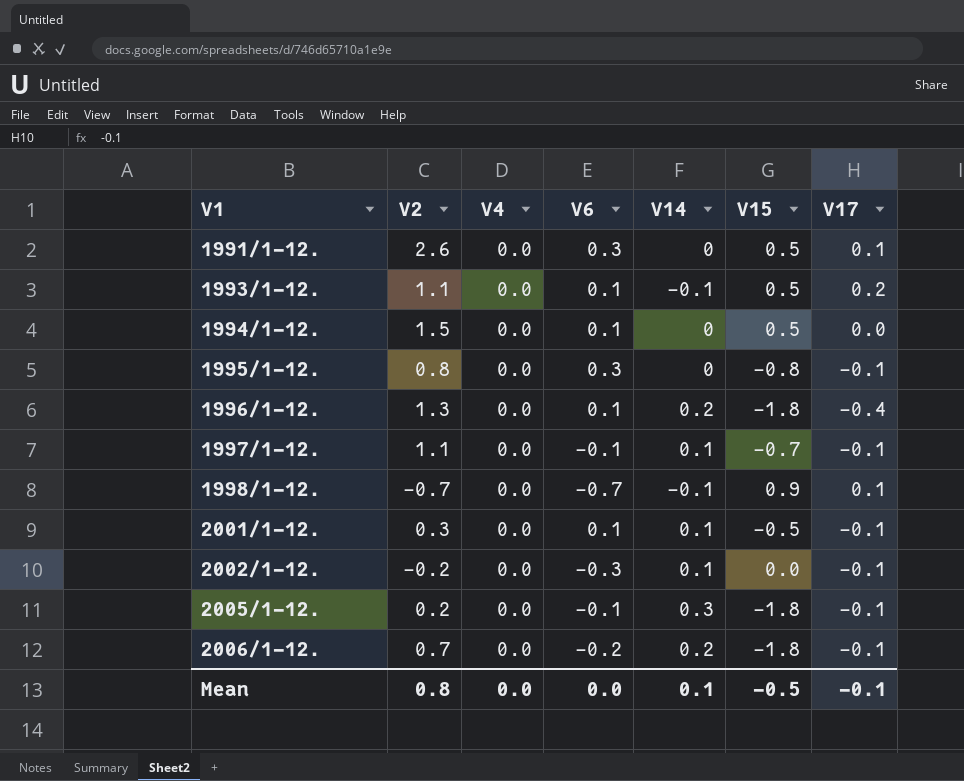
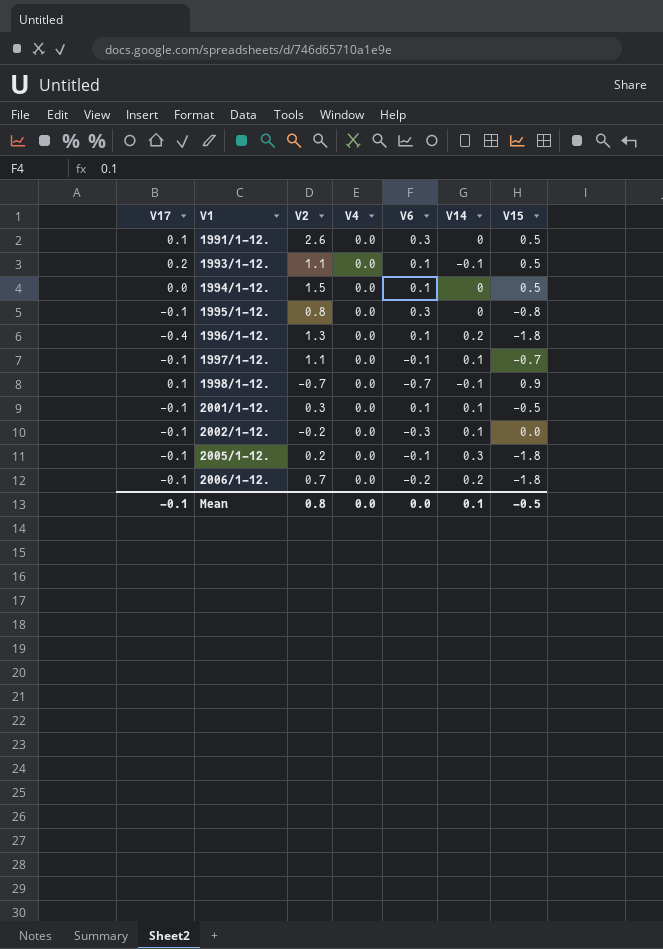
column V17 | position: 7 -> 1

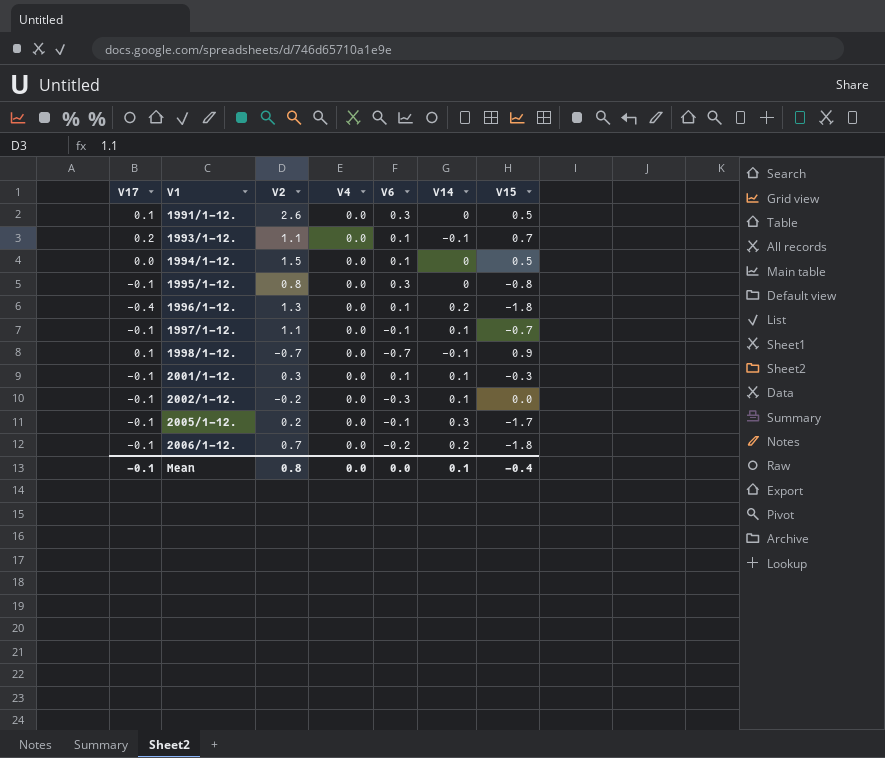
1993/1-12. | V15: 0.5 -> 0.7
2001/1-12. | V15: -0.5 -> -0.3
2005/1-12. | V15: -1.8 -> -1.7
Mean | V15: -0.5 -> -0.4

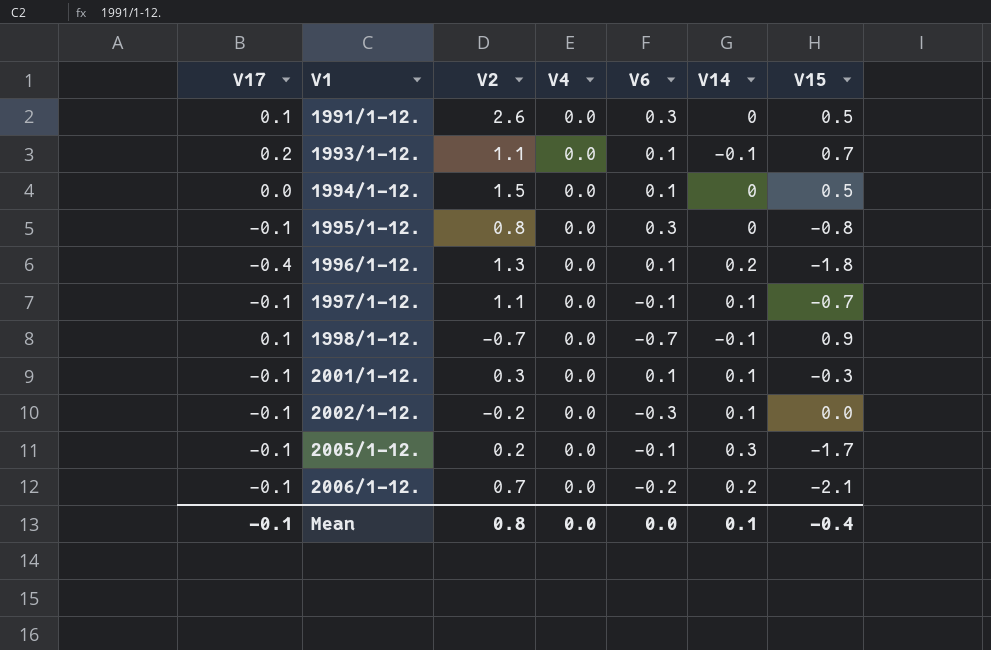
2006/1-12. | V15: -1.8 -> -2.1

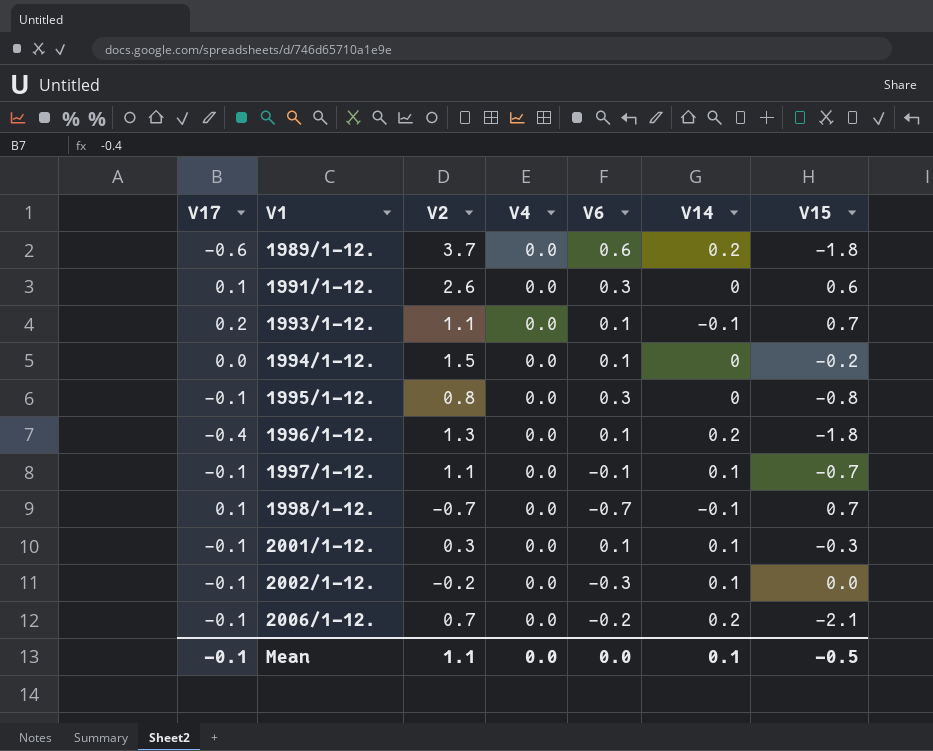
row 2005/1-12.: -0.1 | 0.2 | 0.0 | -0.1 | 0.3 | -1.7 -> none
row 1989/1-12.: none -> -0.6 | 3.7 | 0.0 | 0.6 | 0.2 | -1.8
1991/1-12. | V15: 0.5 -> 0.6
1994/1-12. | V15: 0.5 -> -0.2
1998/1-12. | V15: 0.9 -> 0.7
Mean | V2: 0.8 -> 1.1
Mean | V15: -0.4 -> -0.5

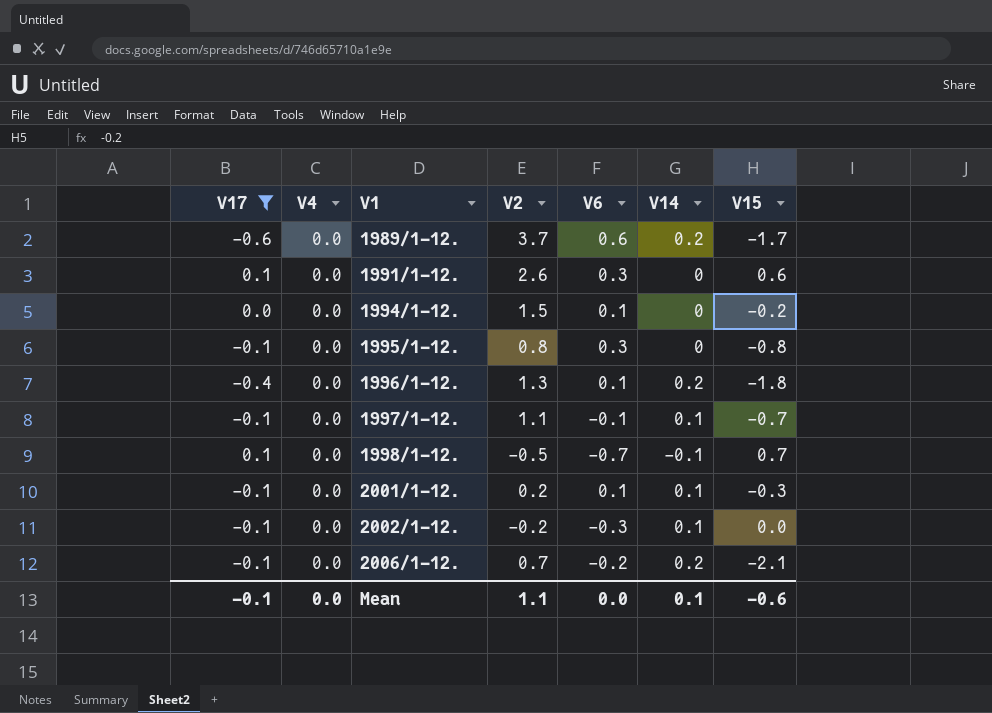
filter: none -> V17 != 0.2
column V4 | position: 4 -> 2
1989/1-12. | V15: -1.8 -> -1.7
1998/1-12. | V2: -0.7 -> -0.5
2001/1-12. | V2: 0.3 -> 0.2
Mean | V15: -0.5 -> -0.6

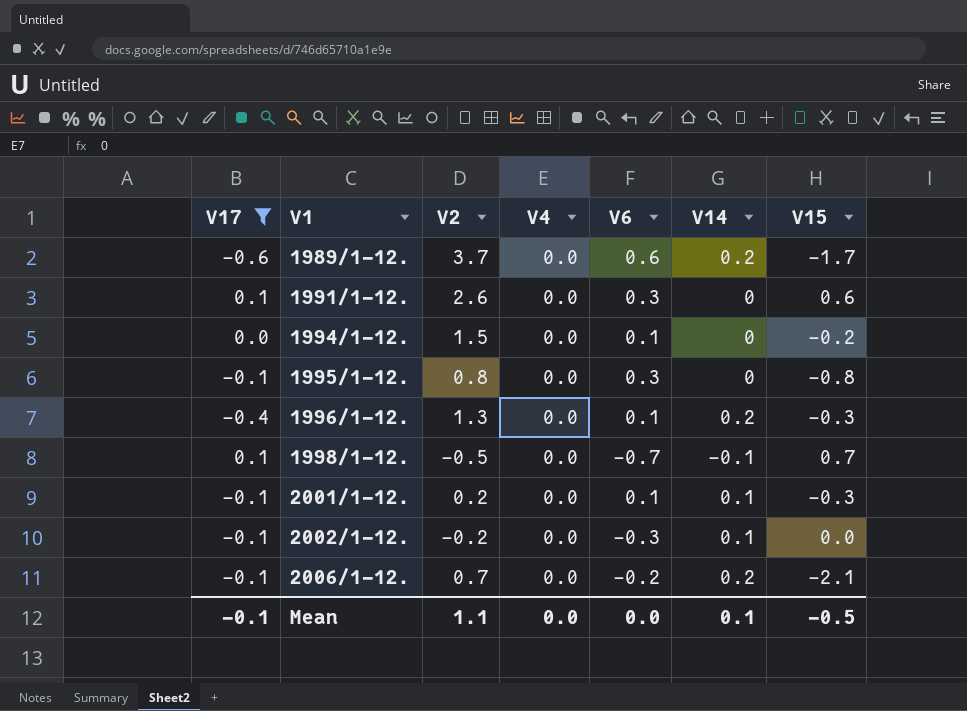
column V4 | position: 2 -> 4
row 1997/1-12.: -0.1 | 0.0 | 1.1 | -0.1 | 0.1 | -0.7 -> none
1996/1-12. | V15: -1.8 -> -0.3
Mean | V15: -0.6 -> -0.5

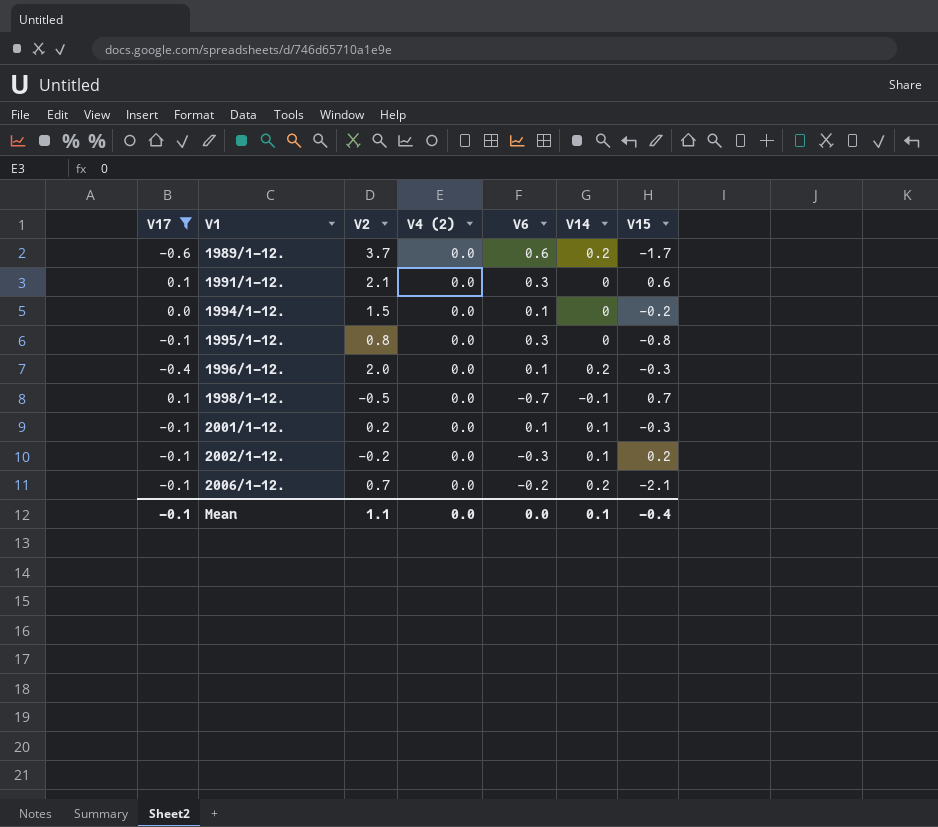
column name: V4 -> V4 (2)
1991/1-12. | V2: 2.6 -> 2.1
1996/1-12. | V2: 1.3 -> 2.0
2002/1-12. | V15: 0.0 -> 0.2
Mean | V15: -0.5 -> -0.4

